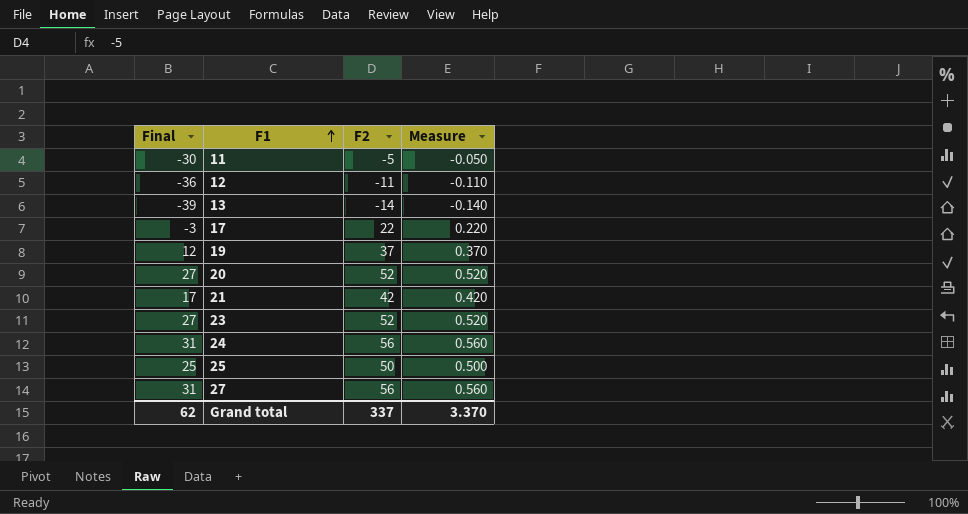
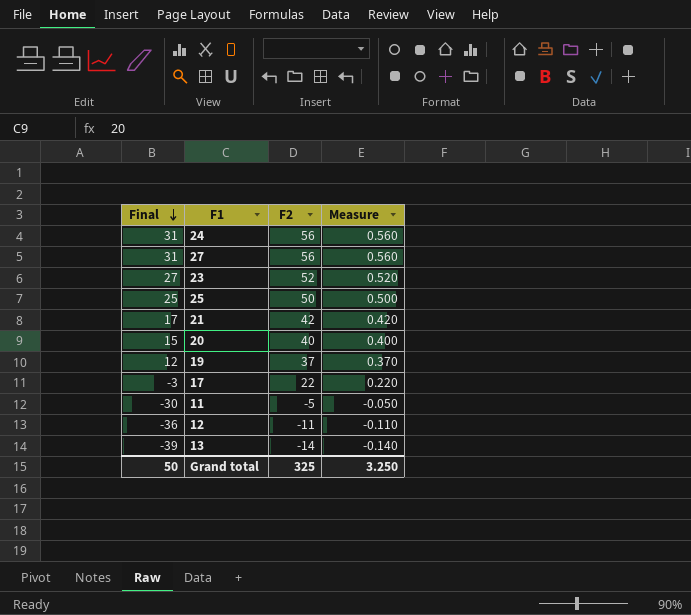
row order: F1 ascending -> Final descending
20 | Final: 27 -> 15
20 | F2: 52 -> 40
20 | Measure: 0.520 -> 0.400
Grand total | Final: 62 -> 50
Grand total | F2: 337 -> 325
Grand total | Measure: 3.370 -> 3.250

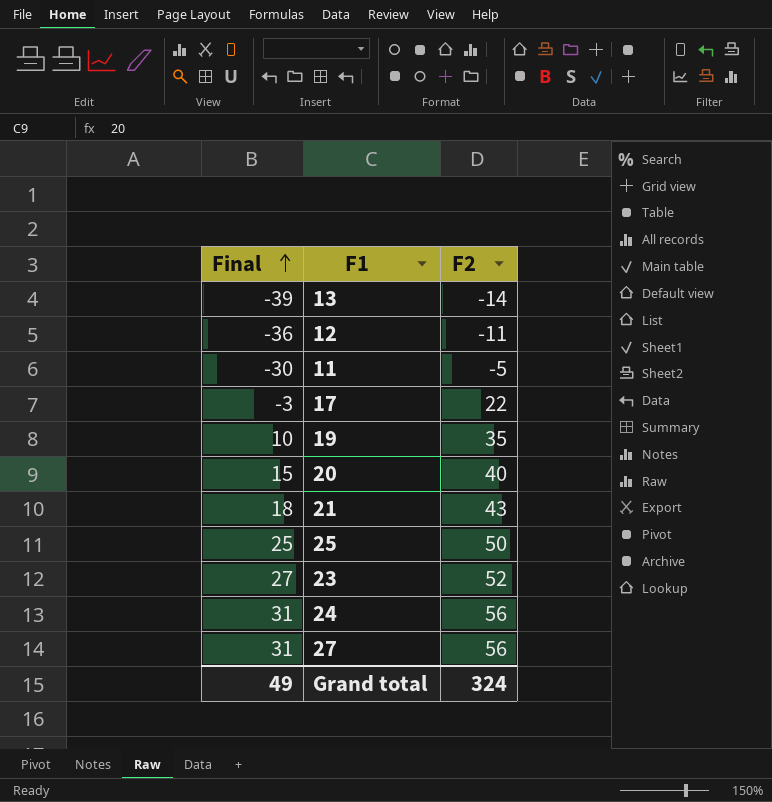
row order: Final descending -> Final ascending
column Measure | formula: [F2] * 0.01 -> none
19 | Final: 12 -> 10
19 | F2: 37 -> 35
21 | Final: 17 -> 18
21 | F2: 42 -> 43
Grand total | Final: 50 -> 49
Grand total | F2: 325 -> 324

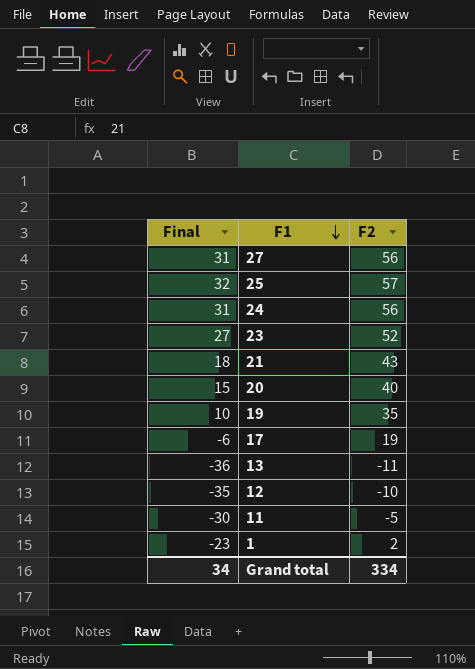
row order: Final ascending -> F1 descending
25 | Final: 25 -> 32
25 | F2: 50 -> 57
17 | Final: -3 -> -6
17 | F2: 22 -> 19
13 | Final: -39 -> -36
13 | F2: -14 -> -11
12 | Final: -36 -> -35
12 | F2: -11 -> -10
row 1: none -> -23 | 2
Grand total | Final: 49 -> 34
Grand total | F2: 324 -> 334

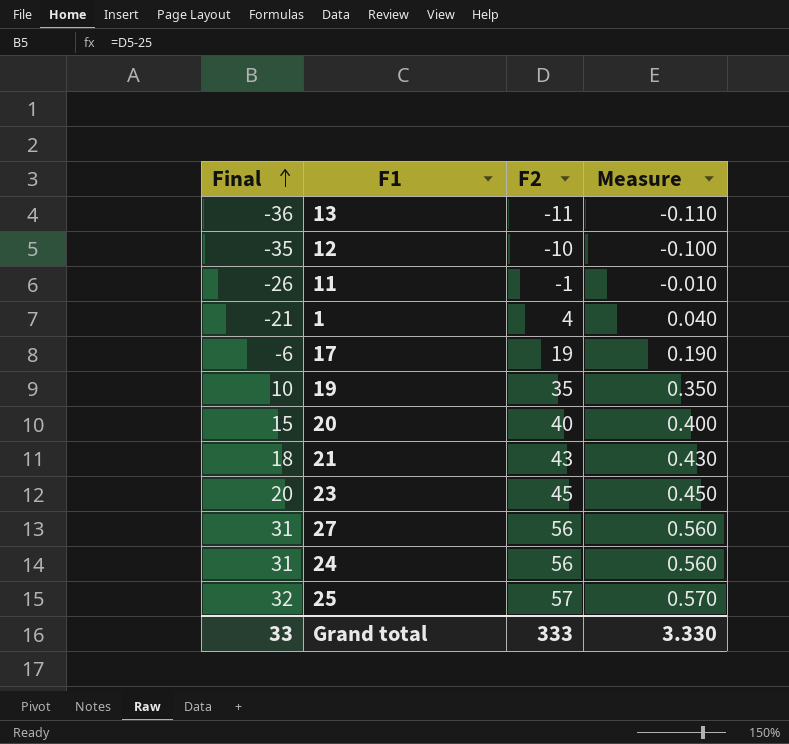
row order: F1 descending -> Final ascending
column Measure | formula: none -> [F2] * 0.01
11 | Final: -30 -> -26
11 | F2: -5 -> -1
1 | Final: -23 -> -21
1 | F2: 2 -> 4
23 | Final: 27 -> 20
23 | F2: 52 -> 45
Grand total | Final: 34 -> 33
Grand total | F2: 334 -> 333

